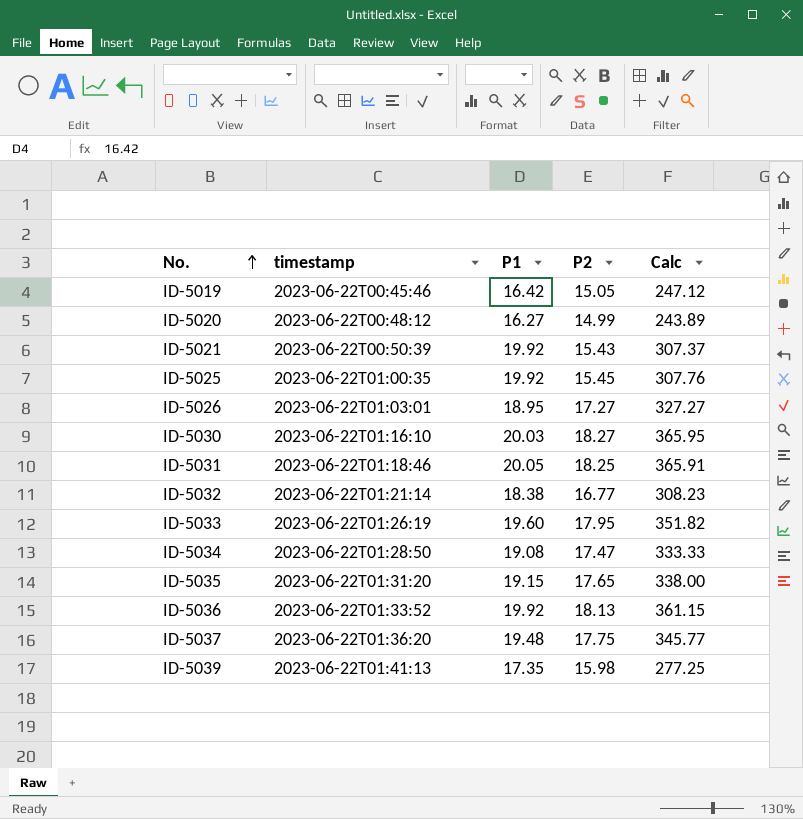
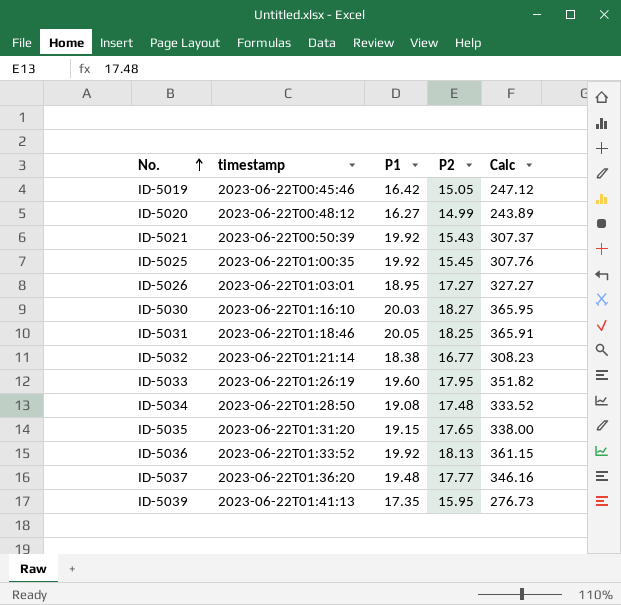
ID-5034 | P2: 17.47 -> 17.48
ID-5034 | Calc: 333.33 -> 333.52
ID-5037 | P2: 17.75 -> 17.77
ID-5037 | Calc: 345.77 -> 346.16
ID-5039 | P2: 15.98 -> 15.95
ID-5039 | Calc: 277.25 -> 276.73

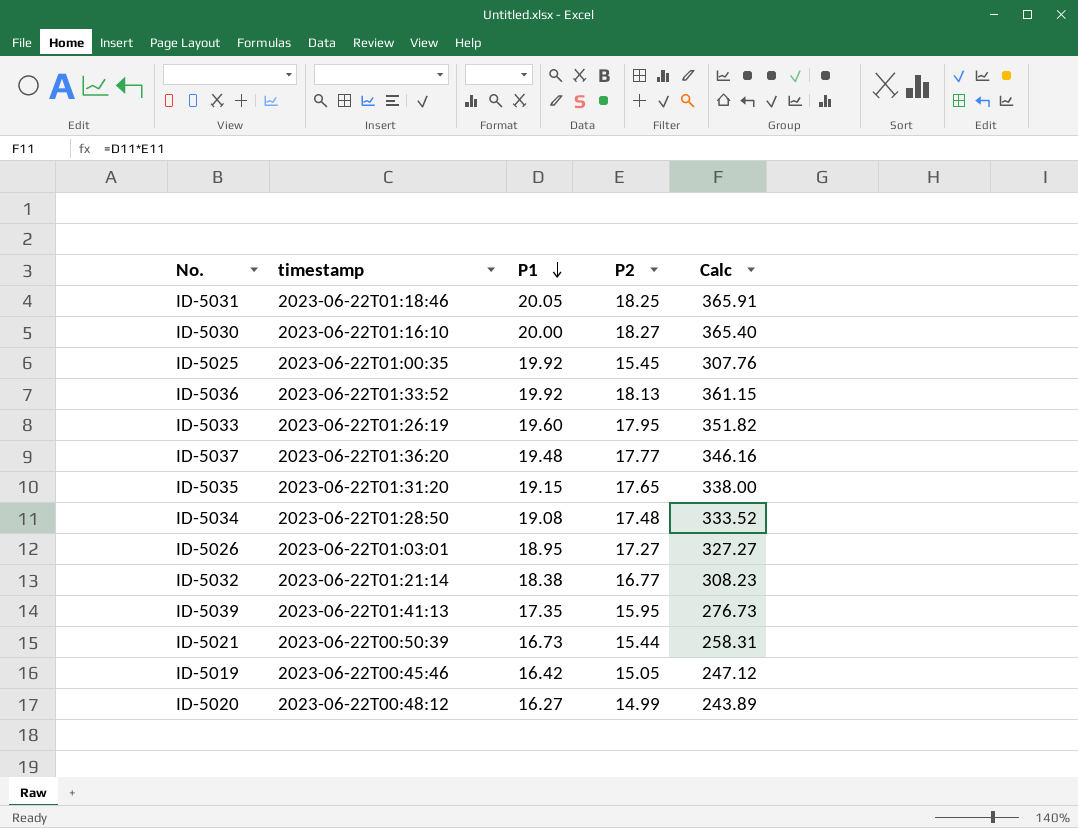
row order: No. ascending -> P1 descending
ID-5030 | P1: 20.03 -> 20.00
ID-5030 | Calc: 365.95 -> 365.40
ID-5021 | P1: 19.92 -> 16.73
ID-5021 | P2: 15.43 -> 15.44
ID-5021 | Calc: 307.37 -> 258.31

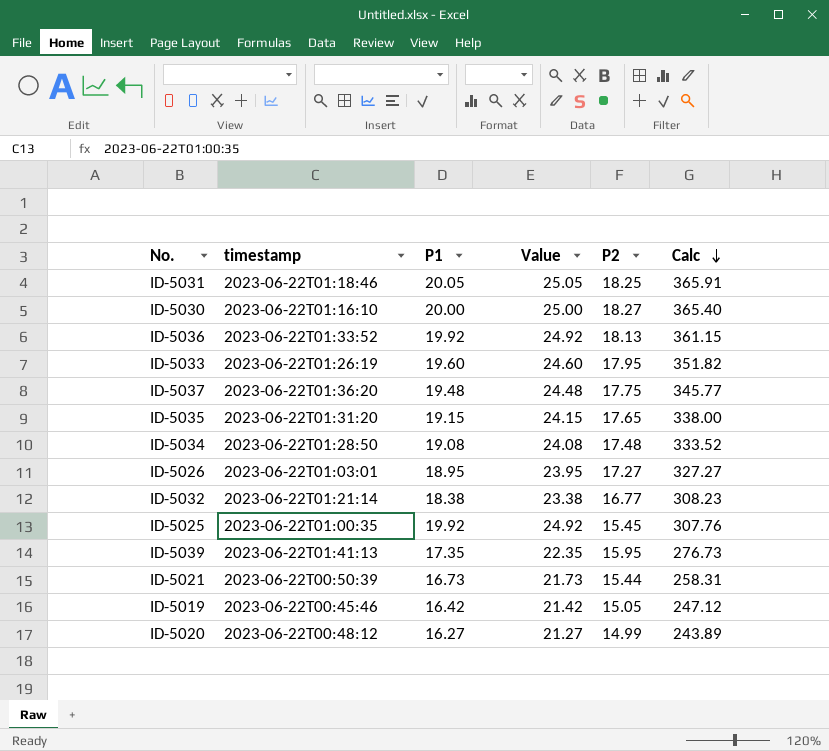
row order: P1 descending -> Calc descending
column Value | formula: none -> [P1] + 5
ID-5037 | P2: 17.77 -> 17.75
ID-5037 | Calc: 346.16 -> 345.77

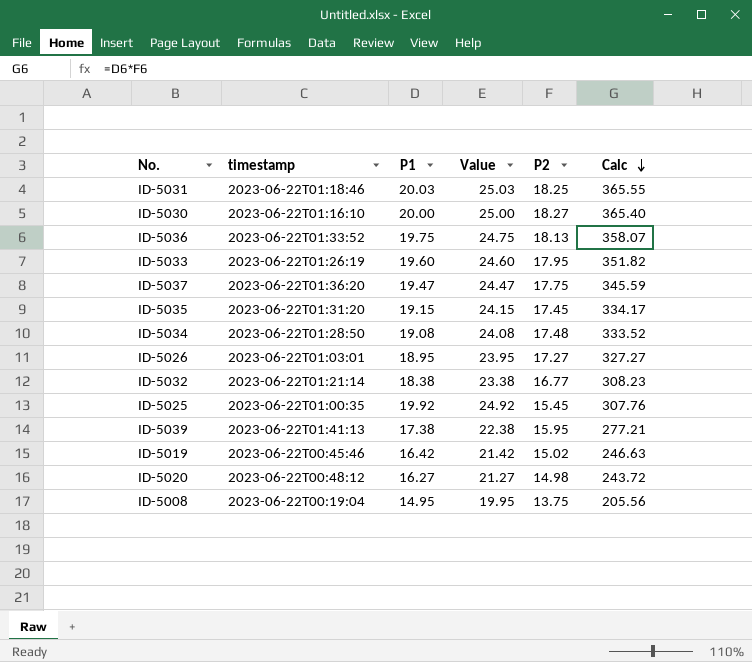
row ID-5021: 2023-06-22T00:50:39 | 16.73 | 21.73 | 15.44 | 258.31 -> none
ID-5031 | P1: 20.05 -> 20.03
ID-5031 | Value: 25.05 -> 25.03
ID-5031 | Calc: 365.91 -> 365.55
ID-5036 | P1: 19.92 -> 19.75
ID-5036 | Value: 24.92 -> 24.75
ID-5036 | Calc: 361.15 -> 358.07
ID-5037 | P1: 19.48 -> 19.47
ID-5037 | Value: 24.48 -> 24.47
ID-5037 | Calc: 345.77 -> 345.59
ID-5035 | P2: 17.65 -> 17.45
ID-5035 | Calc: 338.00 -> 334.17
ID-5039 | P1: 17.35 -> 17.38
ID-5039 | Value: 22.35 -> 22.38
ID-5039 | Calc: 276.73 -> 277.21
ID-5019 | P2: 15.05 -> 15.02
ID-5019 | Calc: 247.12 -> 246.63
ID-5020 | P2: 14.99 -> 14.98
ID-5020 | Calc: 243.89 -> 243.72
row ID-5008: none -> 2023-06-22T00:19:04 | 14.95 | 19.95 | 13.75 | 205.56

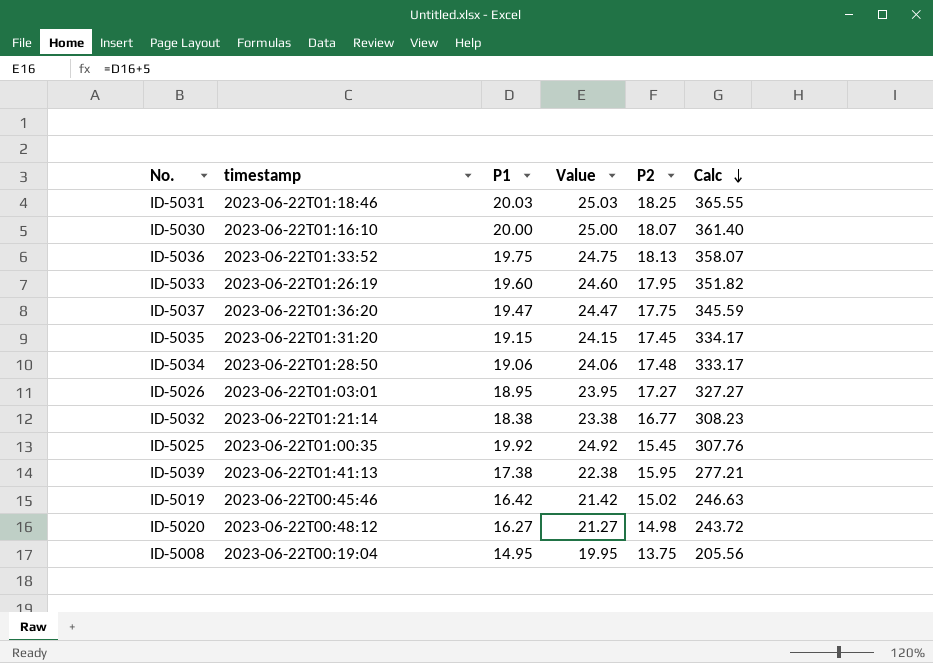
ID-5030 | P2: 18.27 -> 18.07
ID-5030 | Calc: 365.40 -> 361.40
ID-5034 | P1: 19.08 -> 19.06
ID-5034 | Value: 24.08 -> 24.06
ID-5034 | Calc: 333.52 -> 333.17

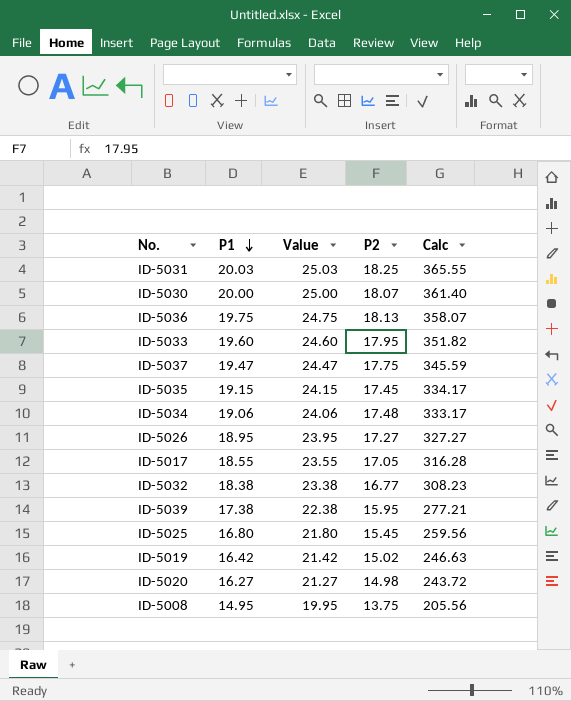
row order: Calc descending -> P1 descending
column timestamp | position: 2 -> none
row ID-5017: none -> 18.55 | 23.55 | 17.05 | 316.28
ID-5025 | P1: 19.92 -> 16.80
ID-5025 | Value: 24.92 -> 21.80
ID-5025 | Calc: 307.76 -> 259.56

